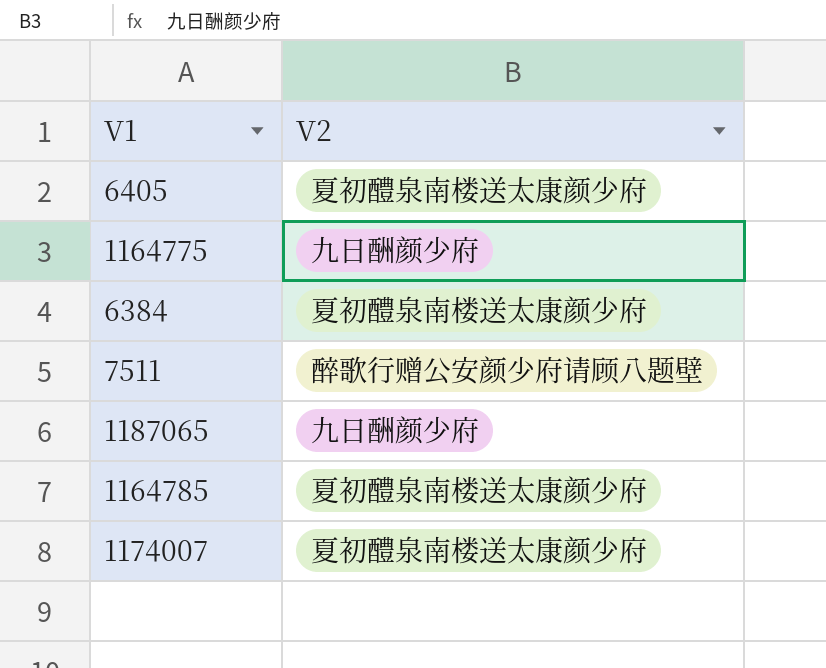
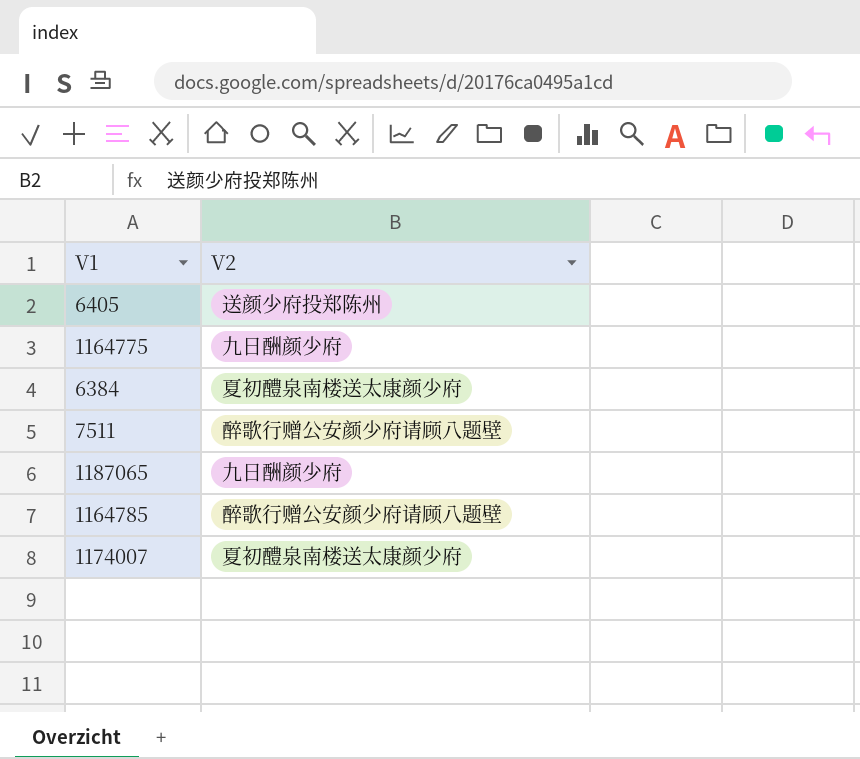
6405 | V2: 夏初醴泉南楼送太康颜少府 -> 送颜少府投郑陈州
1164785 | V2: 夏初醴泉南楼送太康颜少府 -> 醉歌行赠公安颜少府请顾八题壁

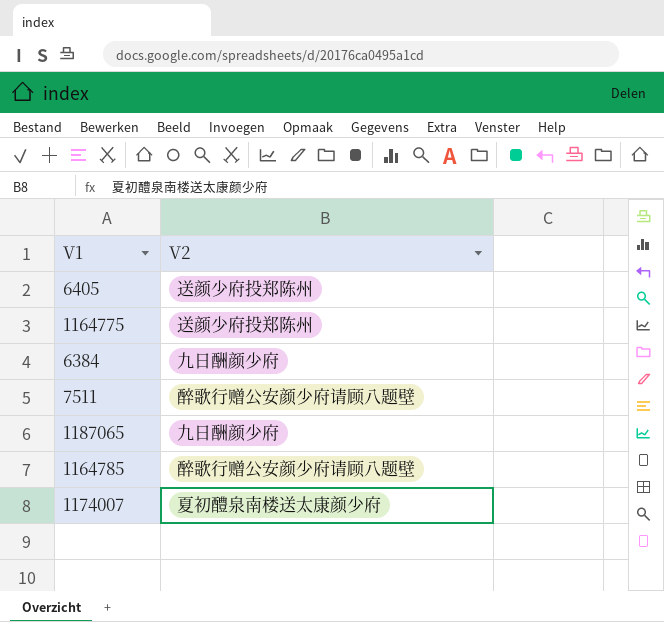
1164775 | V2: 九日酬颜少府 -> 送颜少府投郑陈州
6384 | V2: 夏初醴泉南楼送太康颜少府 -> 九日酬颜少府

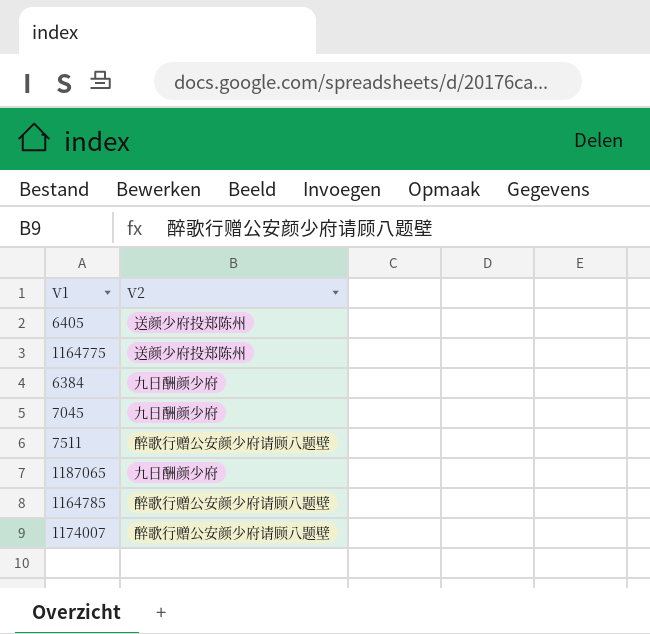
row 7045: none -> 九日酬颜少府
1174007 | V2: 夏初醴泉南楼送太康颜少府 -> 醉歌行赠公安颜少府请顾八题壁

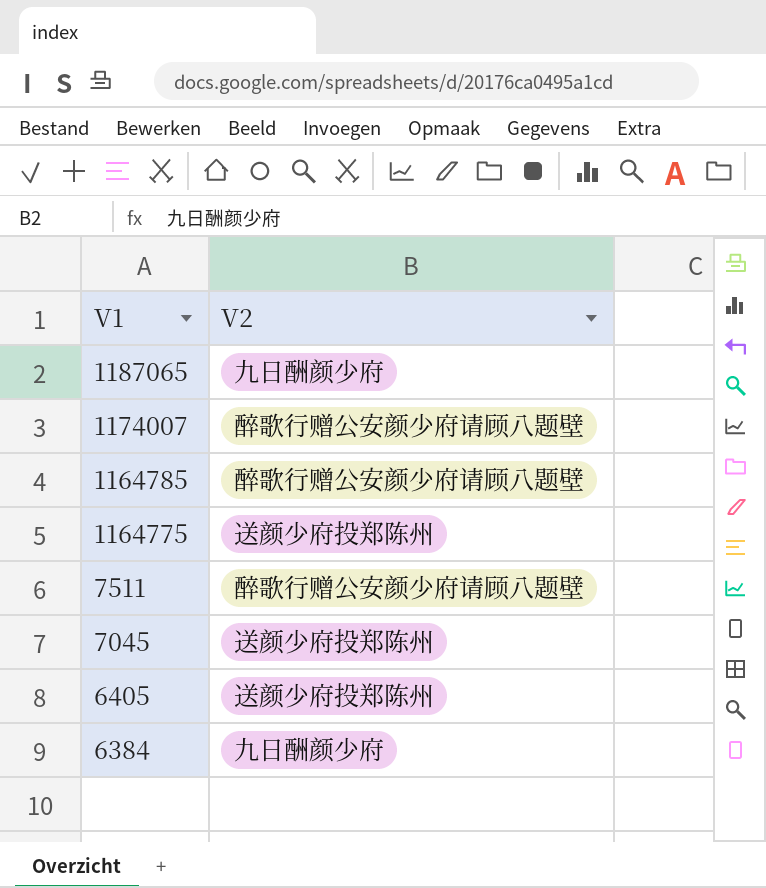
row order: none -> V1 descending
7045 | V2: 九日酬颜少府 -> 送颜少府投郑陈州

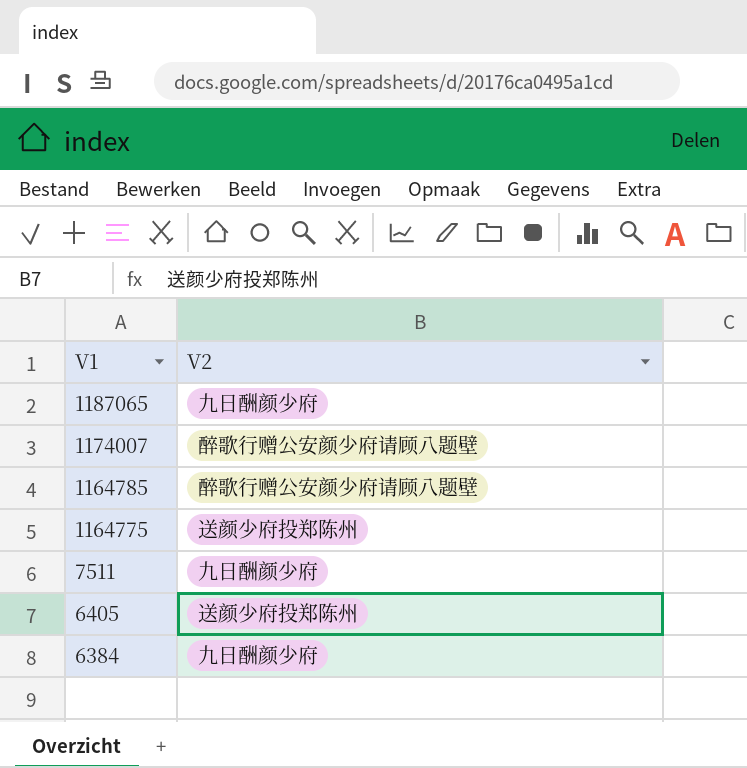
row 7045: 送颜少府投郑陈州 -> none
7511 | V2: 醉歌行赠公安颜少府请顾八题壁 -> 九日酬颜少府

